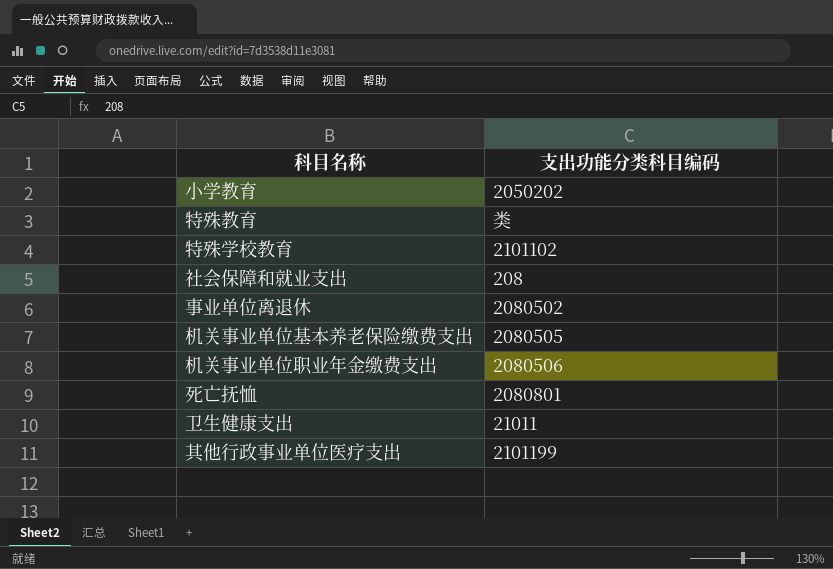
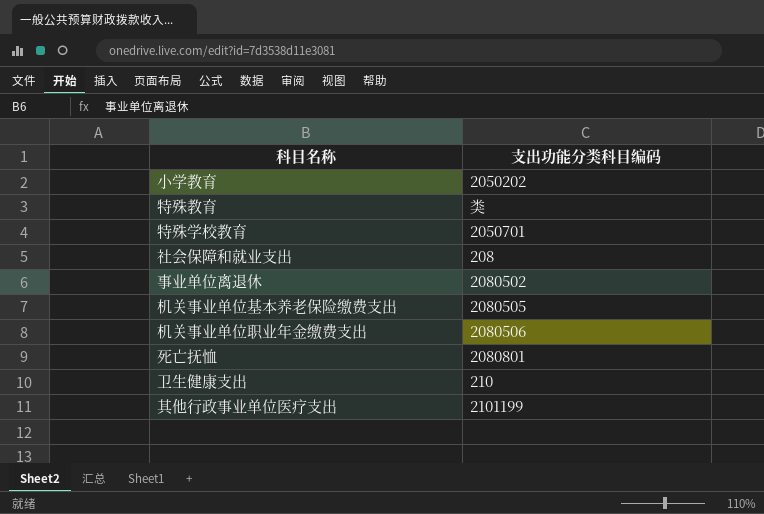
特殊学校教育 | 支出功能分类科目编码: 2101102 -> 2050701
卫生健康支出 | 支出功能分类科目编码: 21011 -> 210

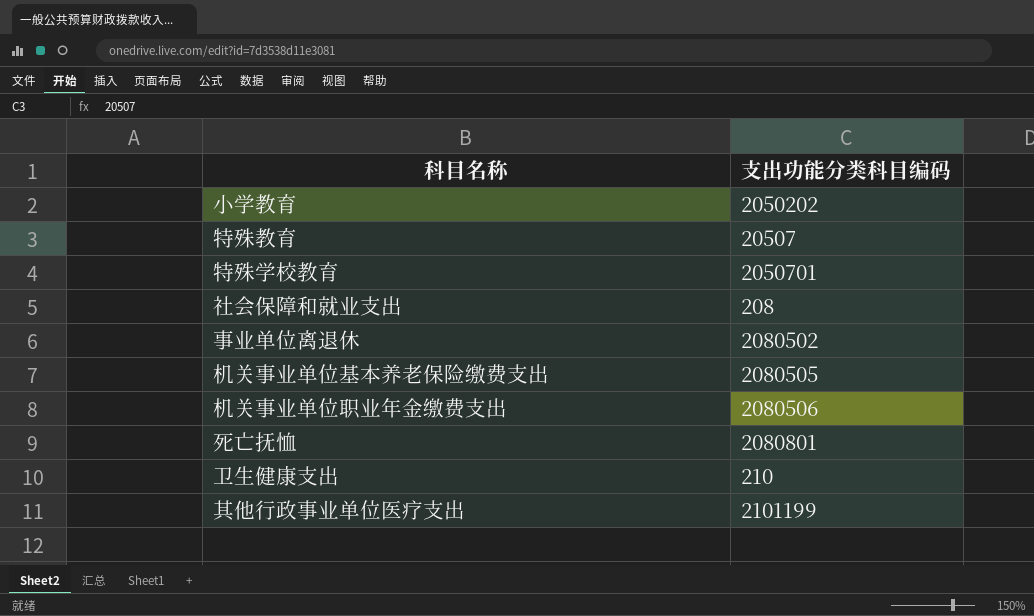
特殊教育 | 支出功能分类科目编码: 类 -> 20507

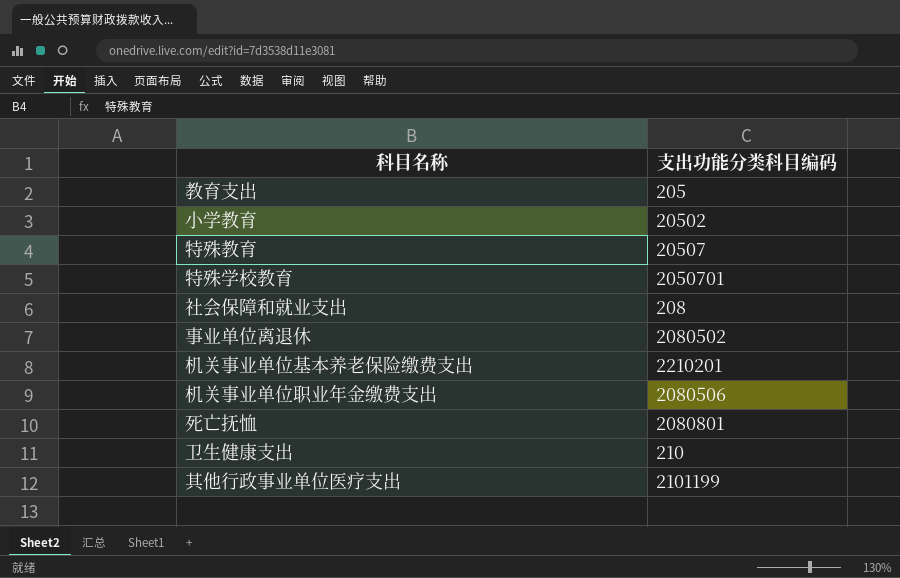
row 教育支出: none -> 205
小学教育 | 支出功能分类科目编码: 2050202 -> 20502
机关事业单位基本养老保险缴费支出 | 支出功能分类科目编码: 2080505 -> 2210201

